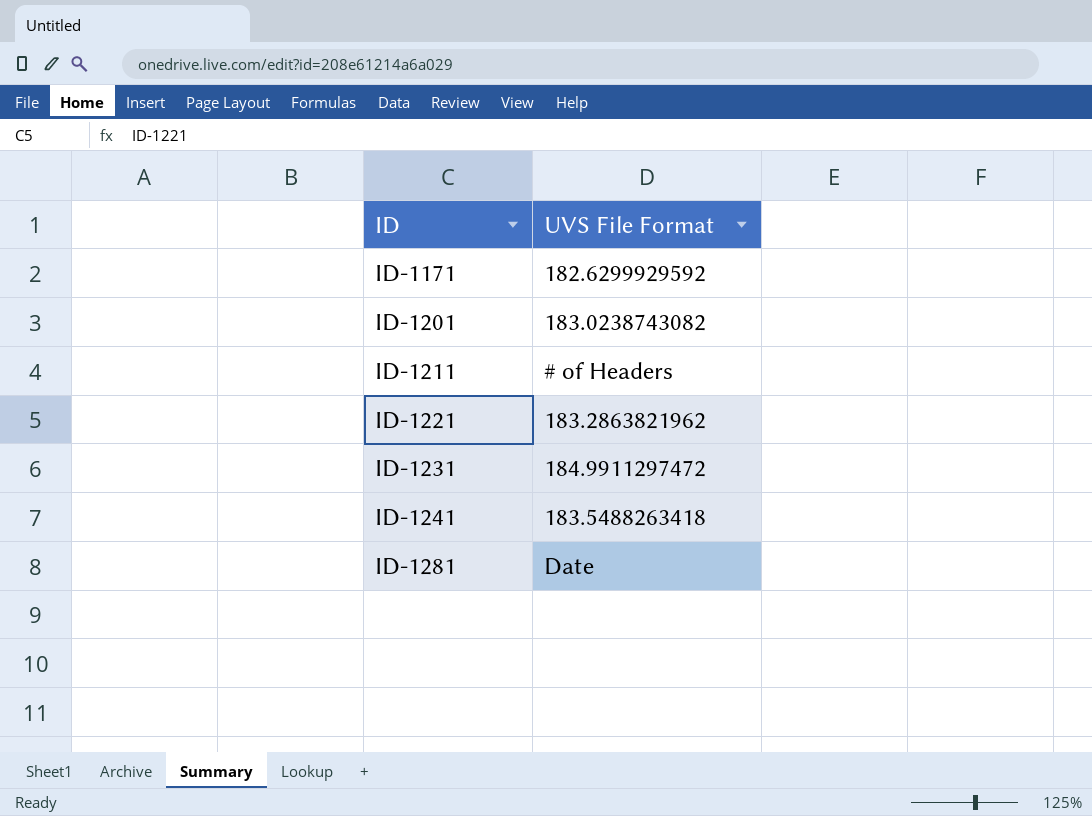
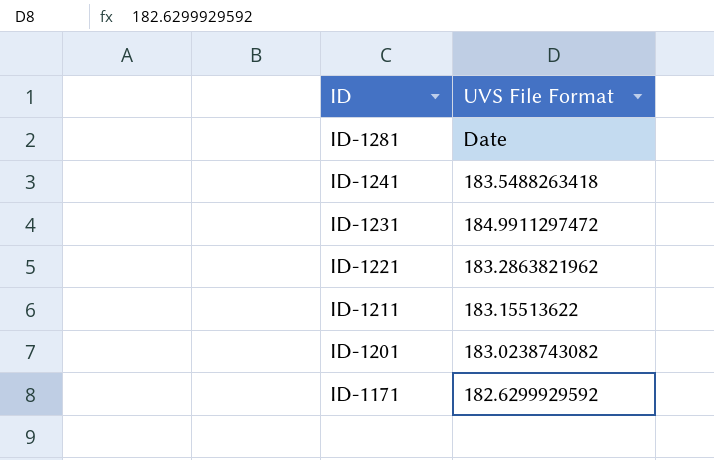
row order: ID ascending -> ID descending
ID-1211 | UVS File Format: # of Headers -> 183.15513622

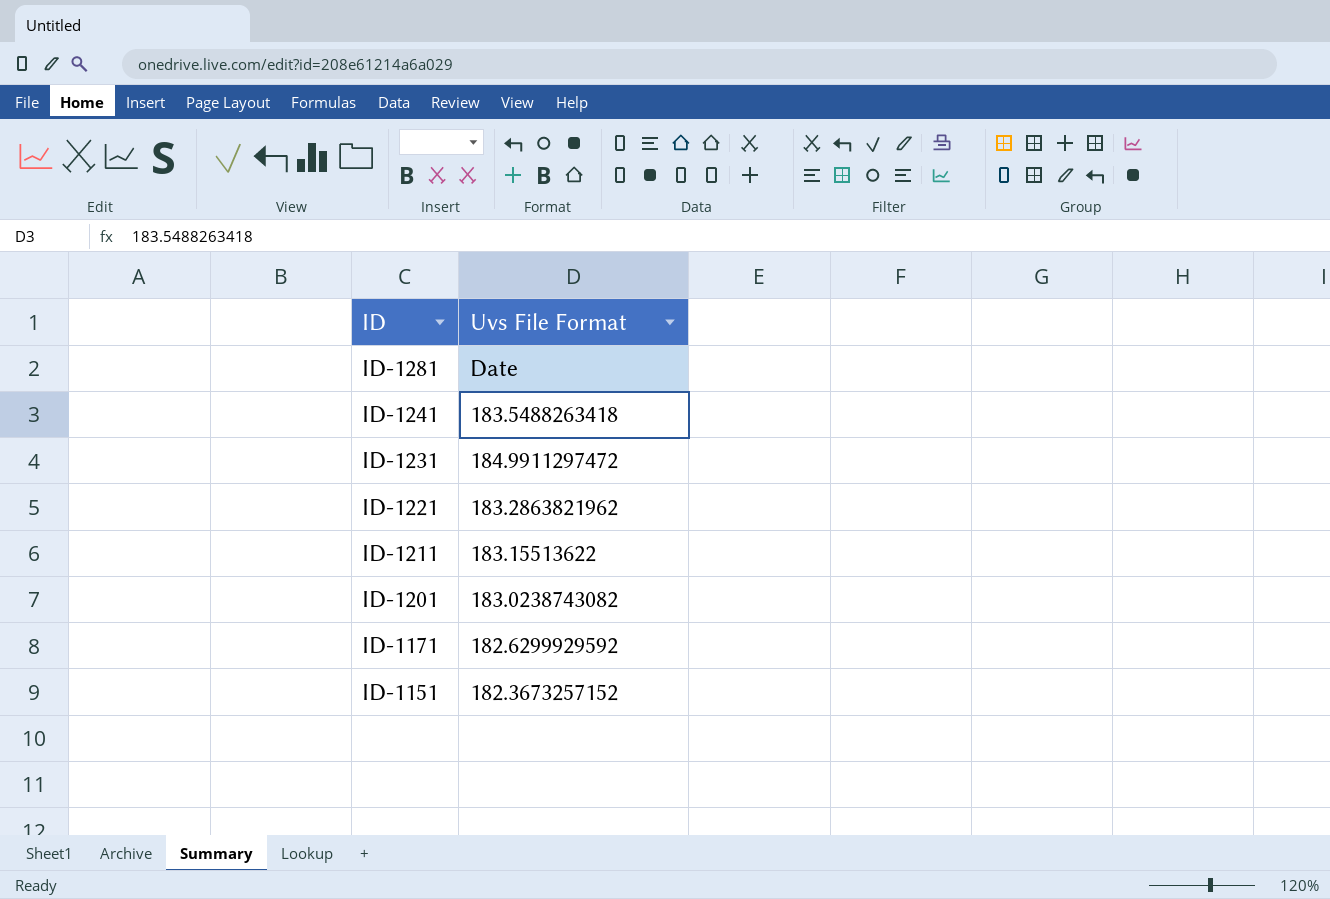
column name: UVS File Format -> Uvs File Format
row ID-1151: none -> 182.3673257152

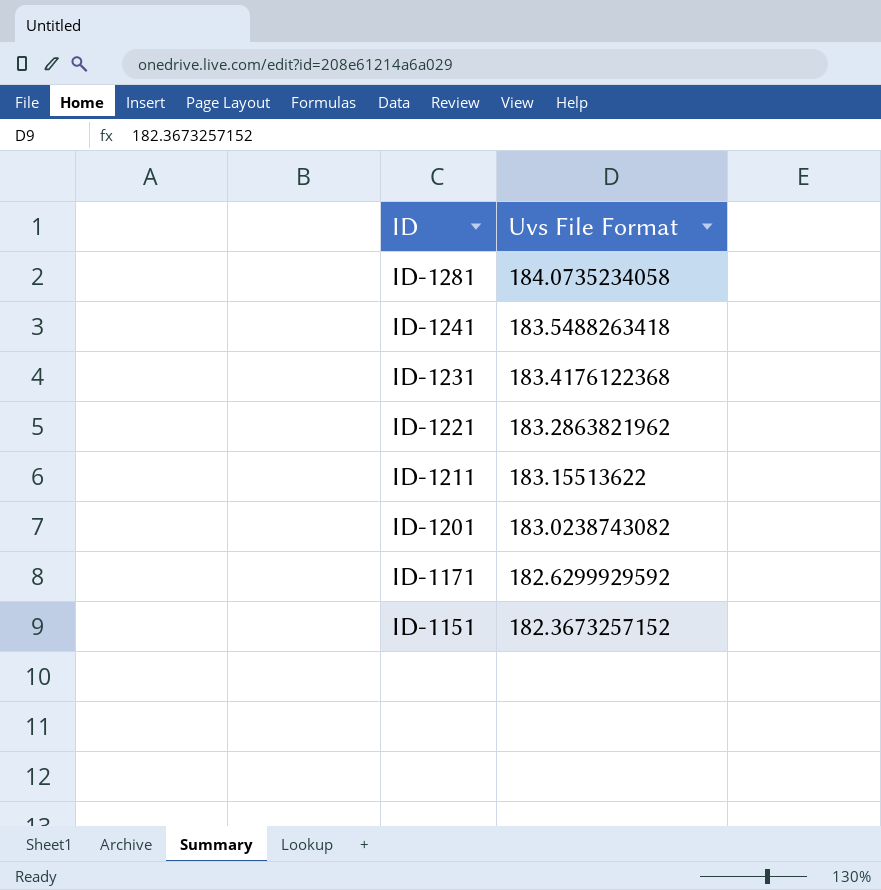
ID-1281 | Uvs File Format: Date -> 184.0735234058
ID-1231 | Uvs File Format: 184.9911297472 -> 183.4176122368

